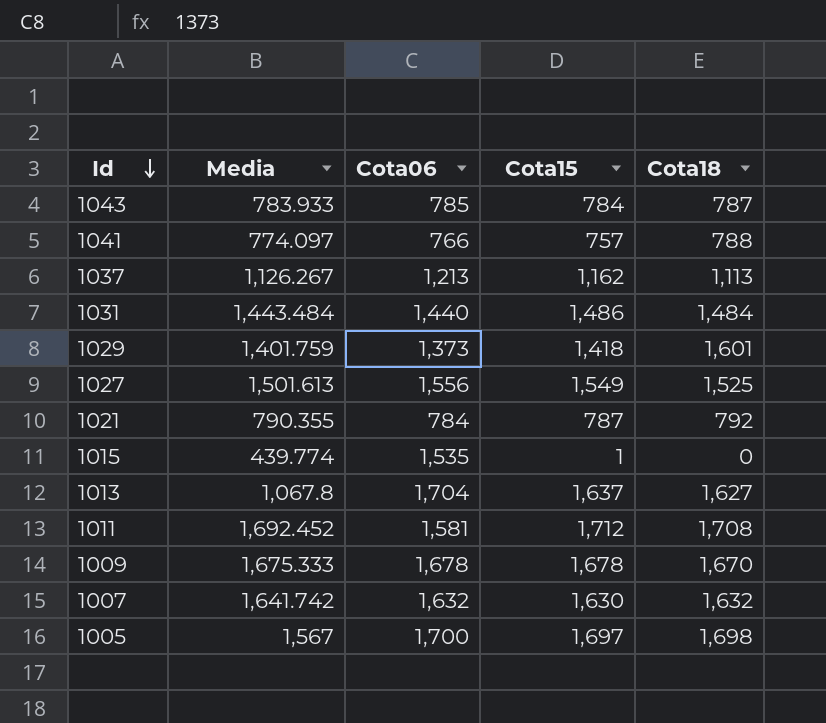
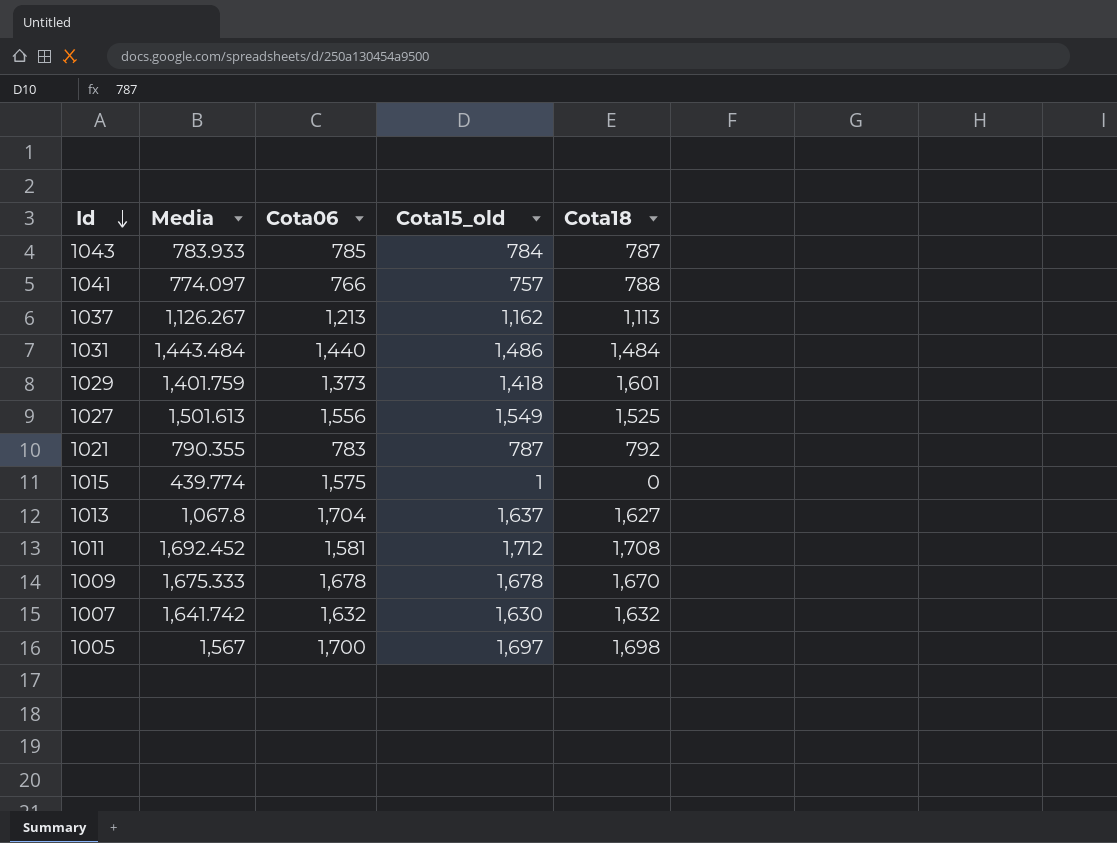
column name: Cota15 -> Cota15_old
1021 | Cota06: 784 -> 783
1015 | Cota06: 1,535 -> 1,575

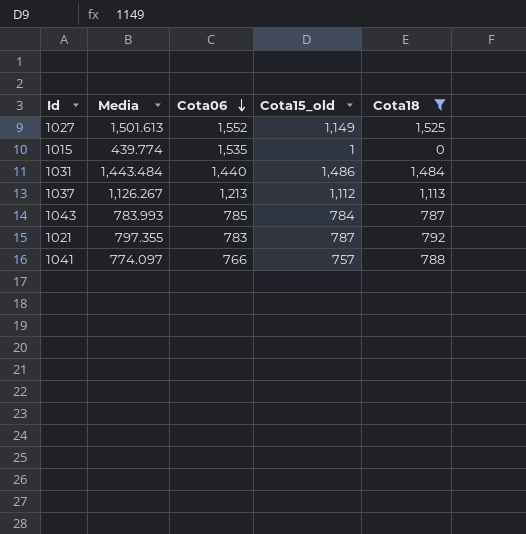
filter: none -> Cota18 <= 1,525
row order: Id descending -> Cota06 descending
1027 | Cota06: 1,556 -> 1,552
1027 | Cota15_old: 1,549 -> 1,149
1015 | Cota06: 1,575 -> 1,535
1037 | Cota15_old: 1,162 -> 1,112
1043 | Media: 783.933 -> 783.993
1021 | Media: 790.355 -> 797.355

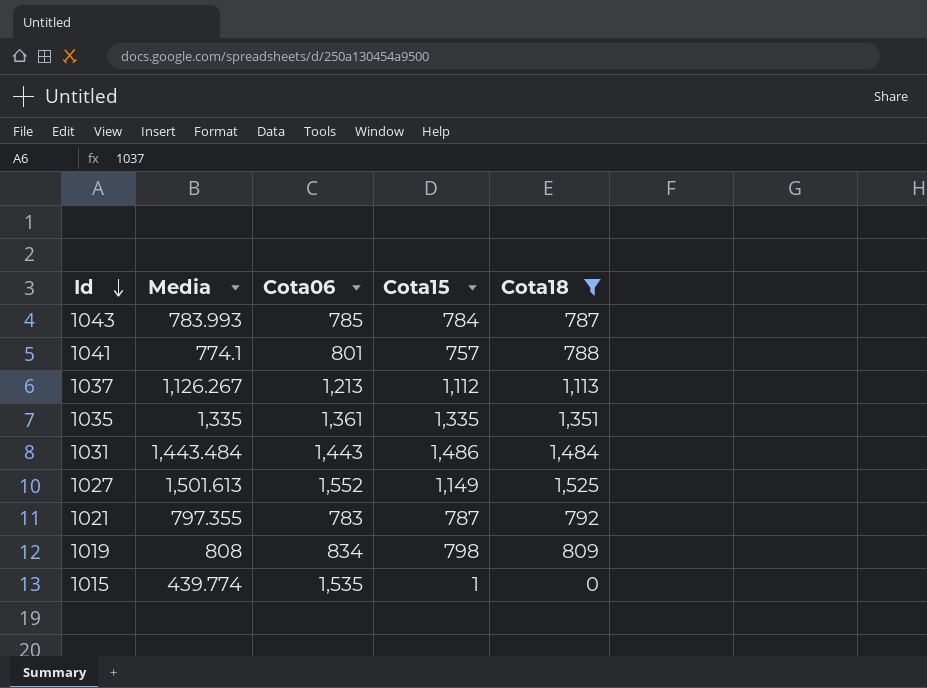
row order: Cota06 descending -> Id descending
column name: Cota15_old -> Cota15
1041 | Media: 774.097 -> 774.1
1041 | Cota06: 766 -> 801
row 1035: none -> 1,335 | 1,361 | 1,335 | 1,351
1031 | Cota06: 1,440 -> 1,443
row 1019: none -> 808 | 834 | 798 | 809

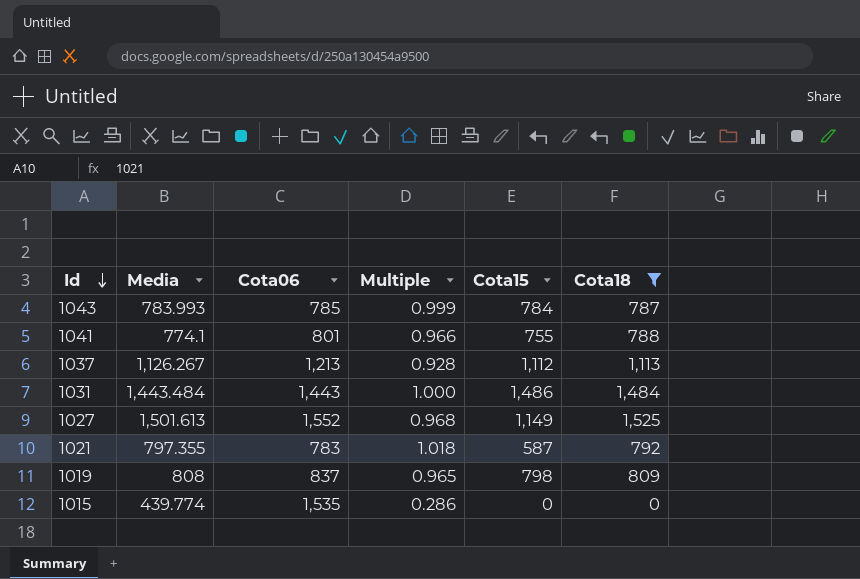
column Multiple | formula: none -> [Media] / [Cota06]
row 1035: 1,335 | 1,361 | 1,335 | 1,351 -> none
1041 | Cota15: 757 -> 755
1021 | Cota15: 787 -> 587
1019 | Cota06: 834 -> 837
1015 | Cota15: 1 -> 0

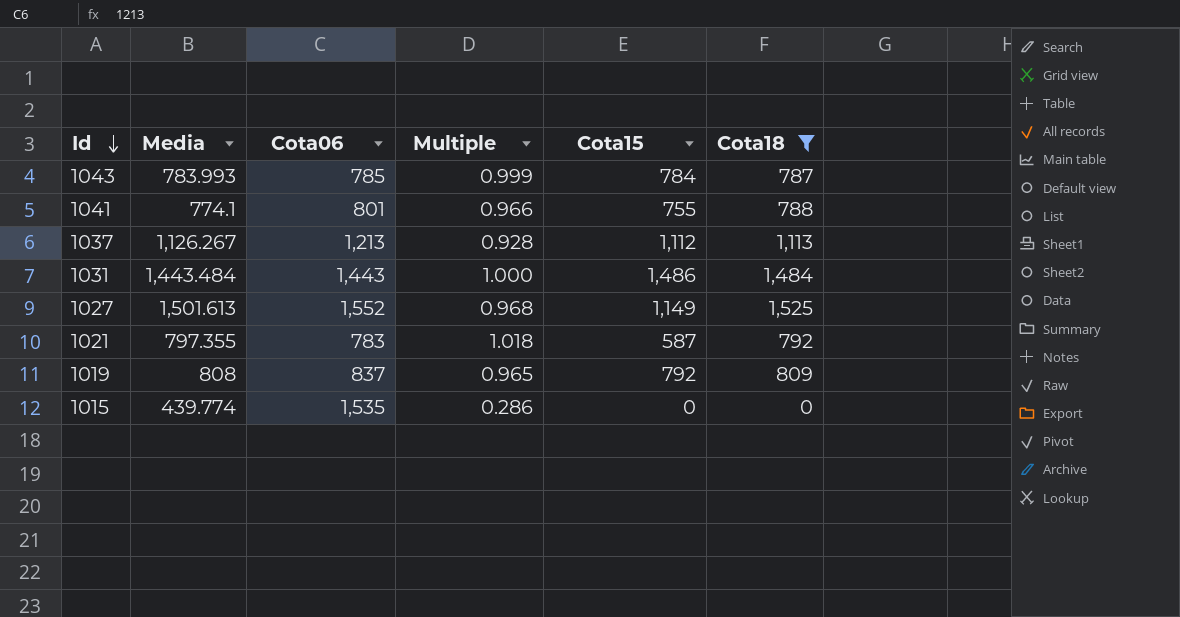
1019 | Cota15: 798 -> 792

